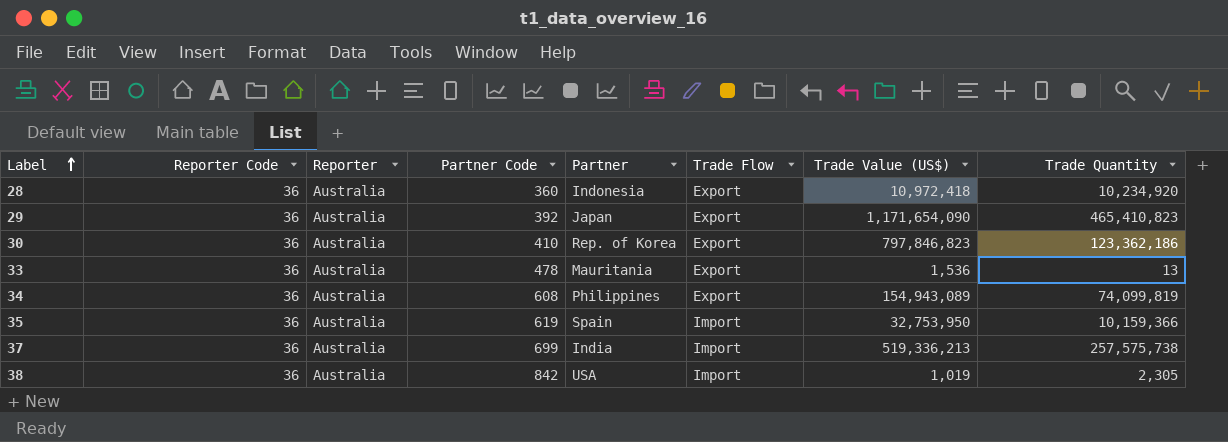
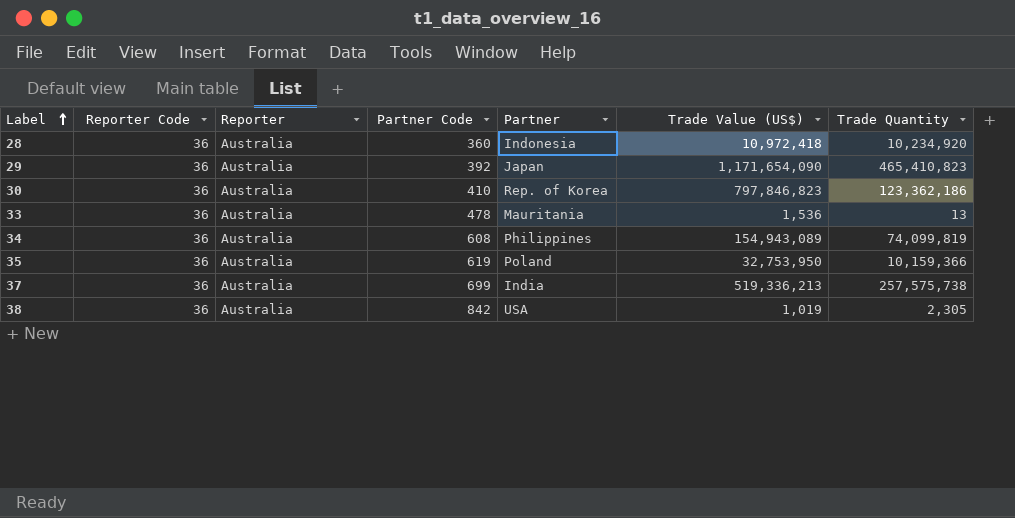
column Trade Flow | position: 6 -> none
35 | Partner: Spain -> Poland

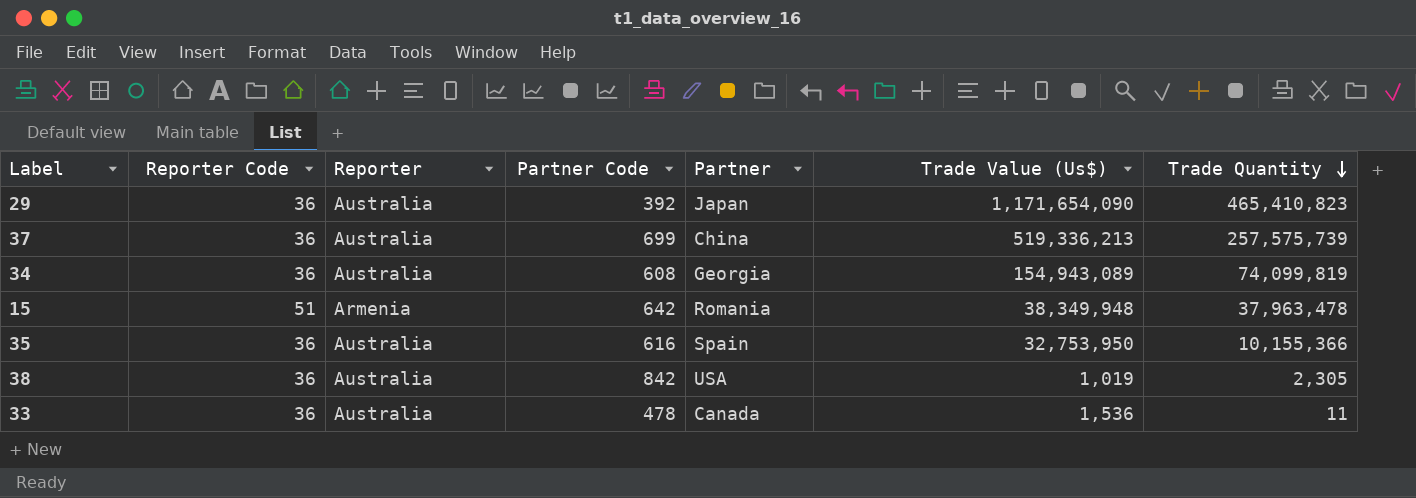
row order: Label ascending -> Trade Quantity descending
column name: Trade Value (US$) -> Trade Value (Us$)
row 28: 36 | Australia | 360 | Indonesia | 10,972,418 | 10,234,920 -> none
row 30: 36 | Australia | 410 | Rep. of Korea | 797,846,823 | 123,362,186 -> none
37 | Partner: India -> China
37 | Trade Quantity: 257,575,738 -> 257,575,739
34 | Partner: Philippines -> Georgia
row 15: none -> 51 | Armenia | 642 | Romania | 38,349,948 | 37,963,478
35 | Partner Code: 619 -> 616
35 | Partner: Poland -> Spain
35 | Trade Quantity: 10,159,366 -> 10,155,366
33 | Partner: Mauritania -> Canada
33 | Trade Quantity: 13 -> 11

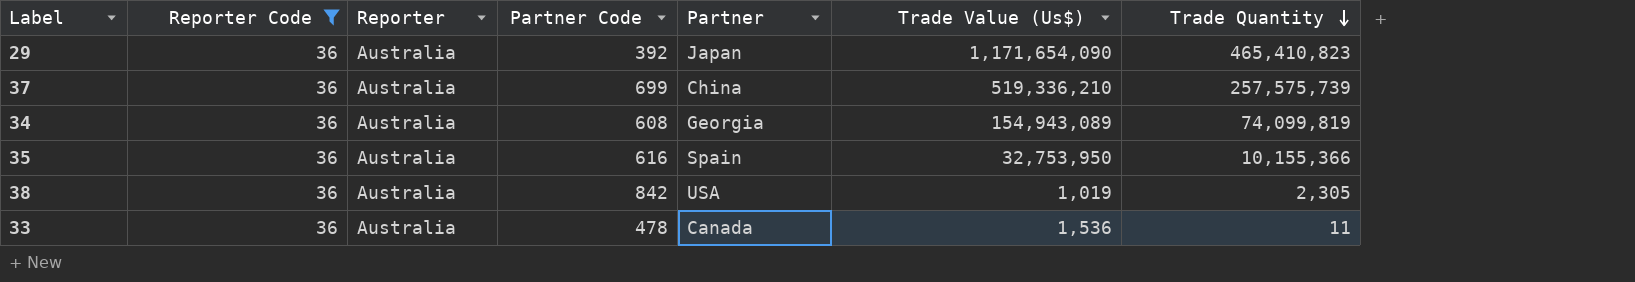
filter: none -> Reporter Code = 36
37 | Trade Value (Us$): 519,336,213 -> 519,336,210

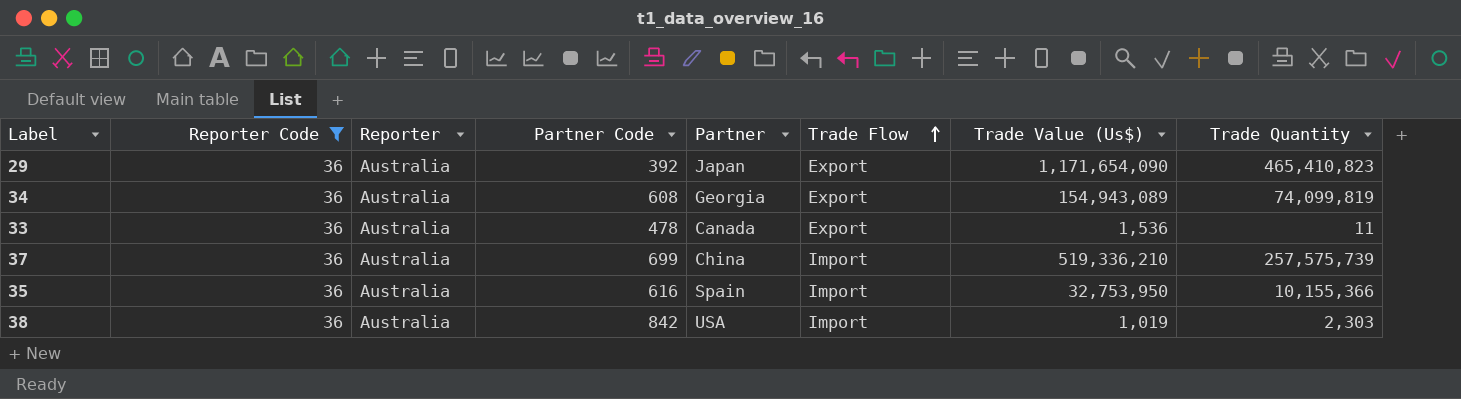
row order: Trade Quantity descending -> Trade Flow ascending
column Trade Flow | position: none -> 6
38 | Trade Quantity: 2,305 -> 2,303

